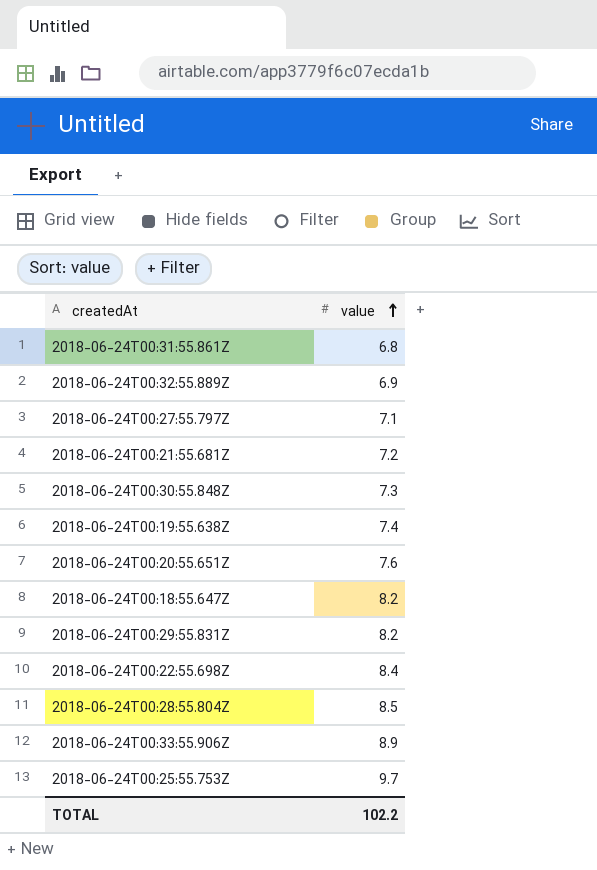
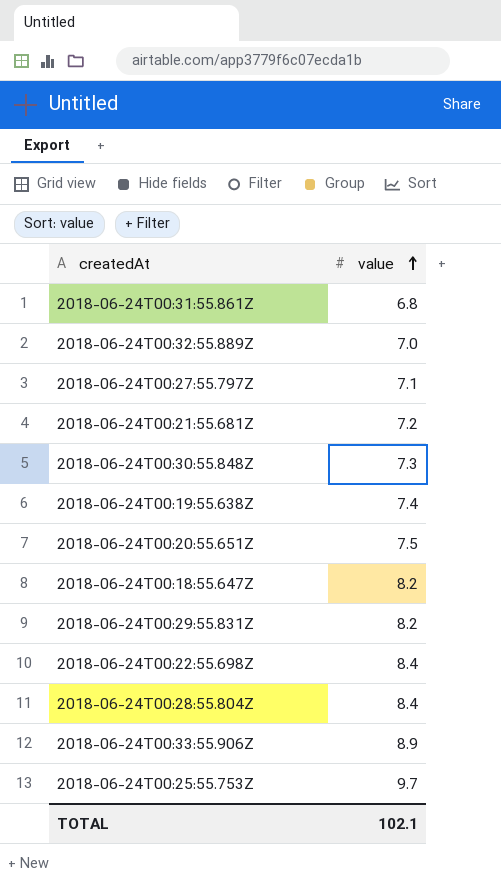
2018-06-24T00:32:55.889Z | value: 6.9 -> 7.0
2018-06-24T00:20:55.651Z | value: 7.6 -> 7.5
2018-06-24T00:28:55.804Z | value: 8.5 -> 8.4
TOTAL | value: 102.2 -> 102.1

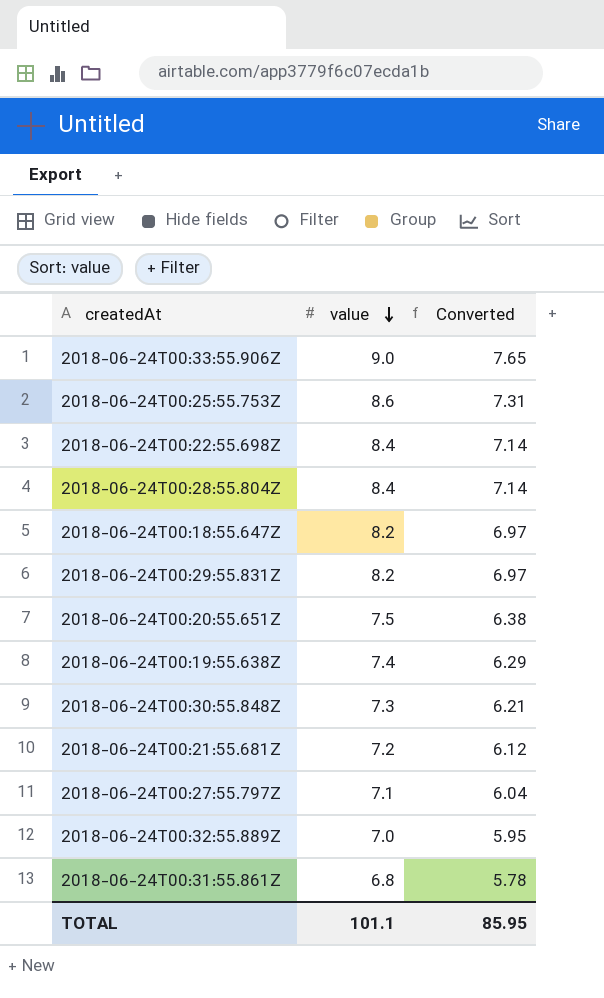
row order: value ascending -> value descending
column Converted | formula: none -> [value] * 0.85
2018-06-24T00:33:55.906Z | value: 8.9 -> 9.0
2018-06-24T00:25:55.753Z | value: 9.7 -> 8.6
TOTAL | value: 102.1 -> 101.1

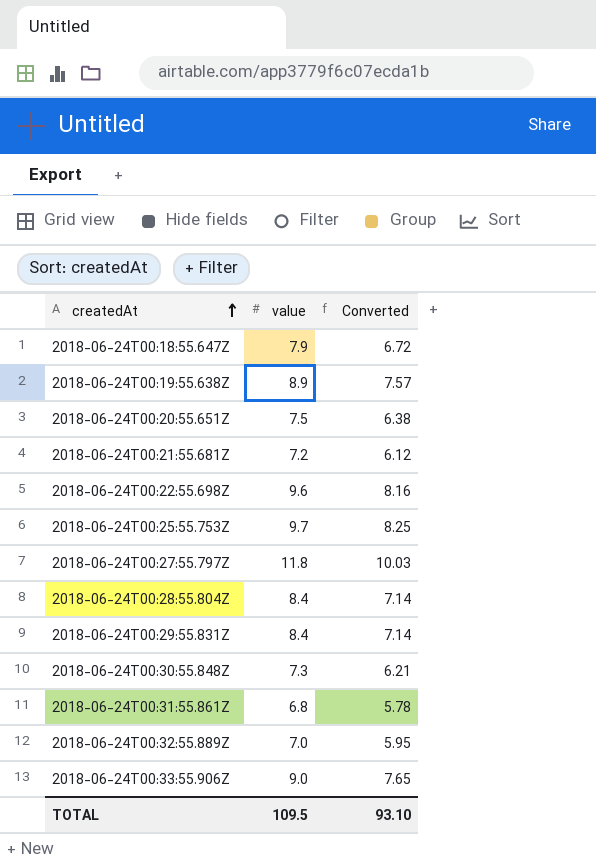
row order: value descending -> createdAt ascending
2018-06-24T00:18:55.647Z | value: 8.2 -> 7.9
2018-06-24T00:18:55.647Z | Converted: 6.97 -> 6.72
2018-06-24T00:19:55.638Z | value: 7.4 -> 8.9
2018-06-24T00:19:55.638Z | Converted: 6.29 -> 7.57
2018-06-24T00:22:55.698Z | value: 8.4 -> 9.6
2018-06-24T00:22:55.698Z | Converted: 7.14 -> 8.16
2018-06-24T00:25:55.753Z | value: 8.6 -> 9.7
2018-06-24T00:25:55.753Z | Converted: 7.31 -> 8.25
2018-06-24T00:27:55.797Z | value: 7.1 -> 11.8
2018-06-24T00:27:55.797Z | Converted: 6.04 -> 10.03
2018-06-24T00:29:55.831Z | value: 8.2 -> 8.4
2018-06-24T00:29:55.831Z | Converted: 6.97 -> 7.14
TOTAL | value: 101.1 -> 109.5
TOTAL | Converted: 85.95 -> 93.10

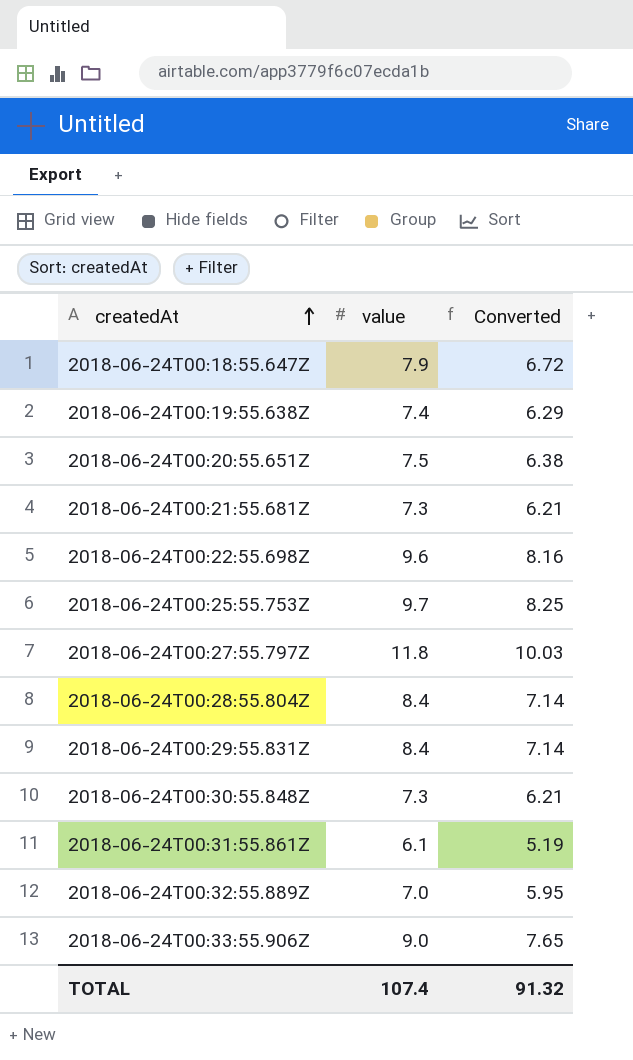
2018-06-24T00:19:55.638Z | value: 8.9 -> 7.4
2018-06-24T00:19:55.638Z | Converted: 7.57 -> 6.29
2018-06-24T00:21:55.681Z | value: 7.2 -> 7.3
2018-06-24T00:21:55.681Z | Converted: 6.12 -> 6.21
2018-06-24T00:31:55.861Z | value: 6.8 -> 6.1
2018-06-24T00:31:55.861Z | Converted: 5.78 -> 5.19
TOTAL | value: 109.5 -> 107.4
TOTAL | Converted: 93.10 -> 91.32

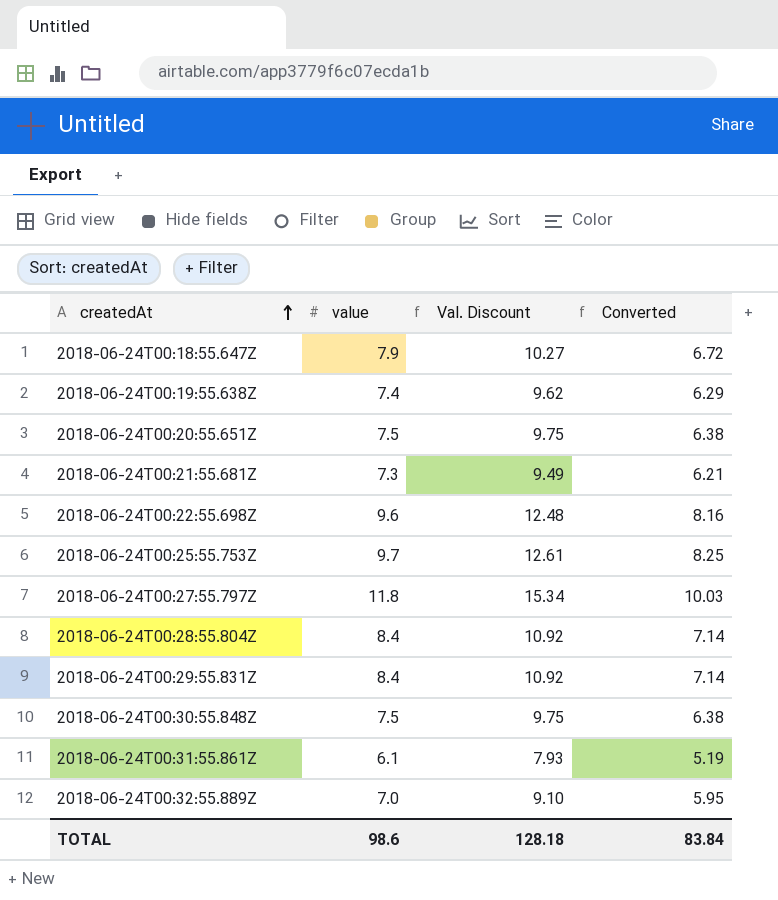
column Val. Discount | formula: none -> [value] * 1.3
row 2018-06-24T00:33:55.906Z: 9.0 | 7.65 -> none
2018-06-24T00:30:55.848Z | value: 7.3 -> 7.5
2018-06-24T00:30:55.848Z | Converted: 6.21 -> 6.38
TOTAL | value: 107.4 -> 98.6
TOTAL | Converted: 91.32 -> 83.84

